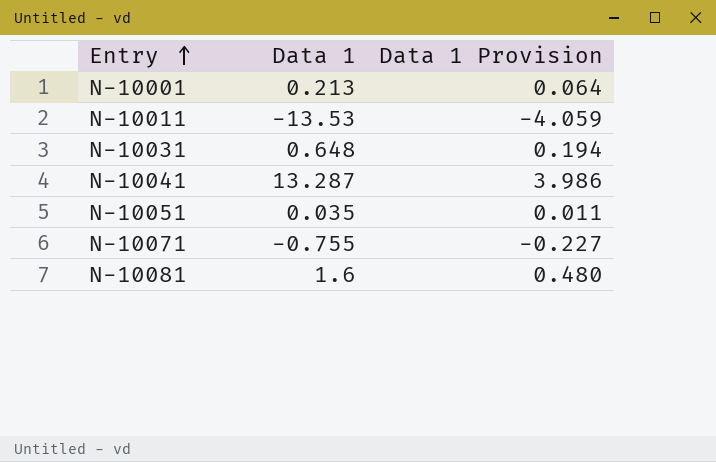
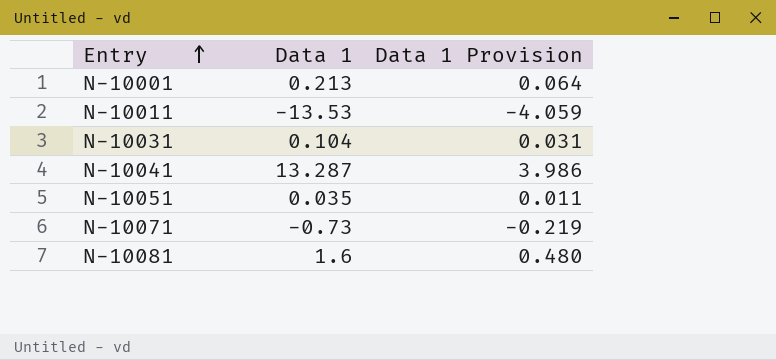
N-10031 | Data 1: 0.648 -> 0.104
N-10031 | Data 1 Provision: 0.194 -> 0.031
N-10071 | Data 1: -0.755 -> -0.73
N-10071 | Data 1 Provision: -0.227 -> -0.219

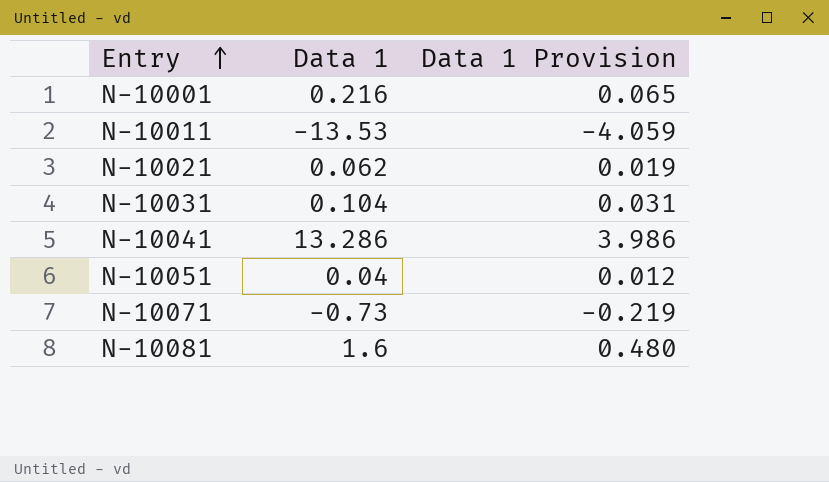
N-10001 | Data 1: 0.213 -> 0.216
N-10001 | Data 1 Provision: 0.064 -> 0.065
row N-10021: none -> 0.062 | 0.019
N-10041 | Data 1: 13.287 -> 13.286
N-10051 | Data 1: 0.035 -> 0.04
N-10051 | Data 1 Provision: 0.011 -> 0.012

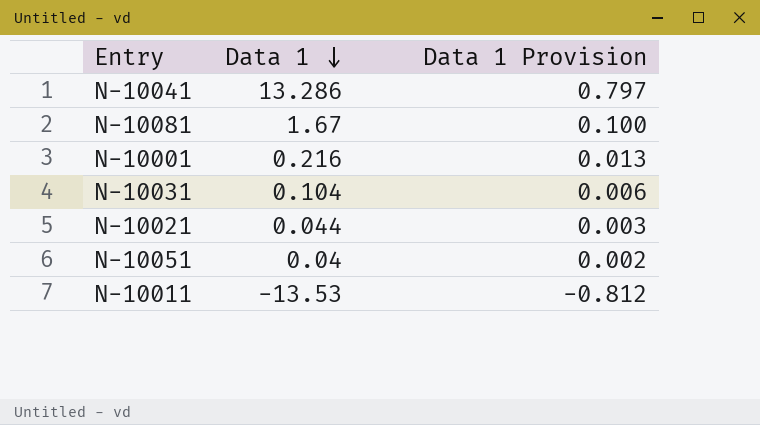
row order: Entry ascending -> Data 1 descending
column Data 1 Provision | formula: [Data 1] * 0.3 -> [Data 1] * 0.06
row N-10071: -0.73 | -0.219 -> none
N-10081 | Data 1: 1.6 -> 1.67
N-10021 | Data 1: 0.062 -> 0.044

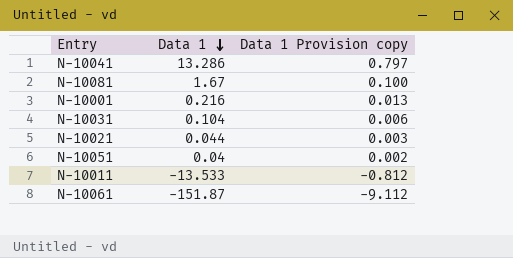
column name: Data 1 Provision -> Data 1 Provision copy
N-10011 | Data 1: -13.53 -> -13.533
row N-10061: none -> -151.87 | -9.112

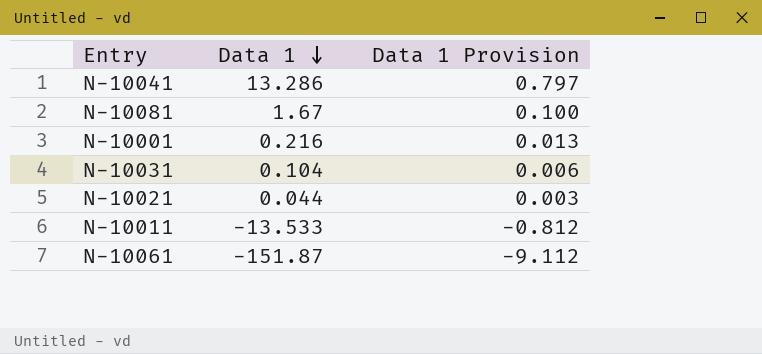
column name: Data 1 Provision copy -> Data 1 Provision
row N-10051: 0.04 | 0.002 -> none

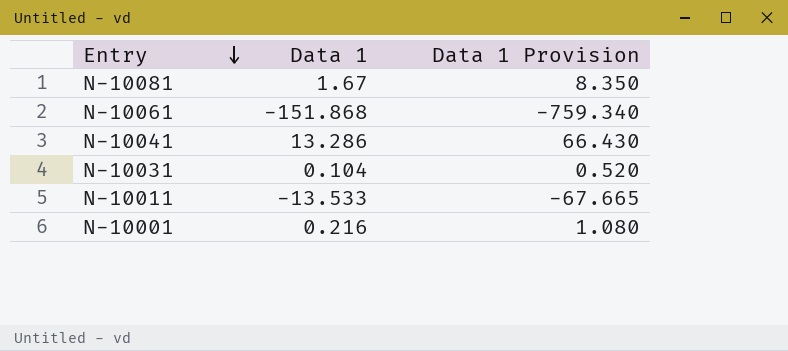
row order: Data 1 descending -> Entry descending
column Data 1 Provision | formula: [Data 1] * 0.06 -> [Data 1] * 5
row N-10021: 0.044 | 0.003 -> none
N-10061 | Data 1: -151.87 -> -151.868

